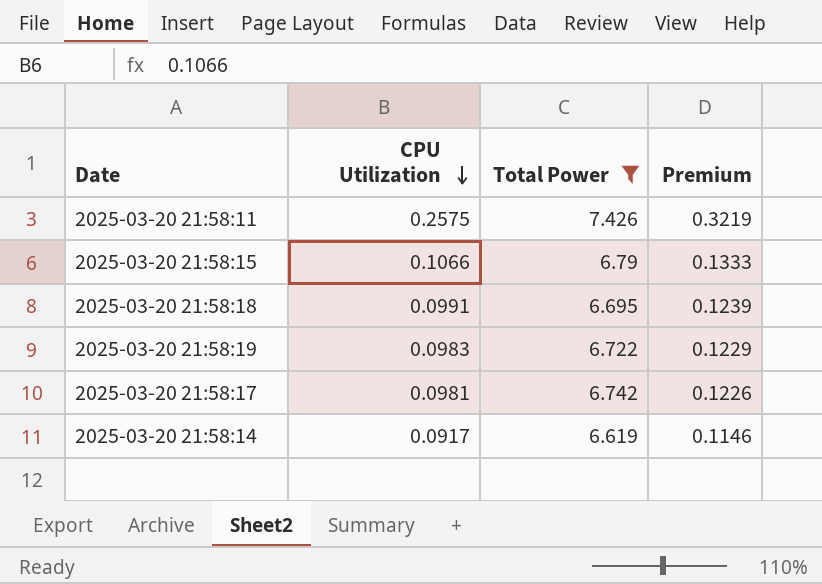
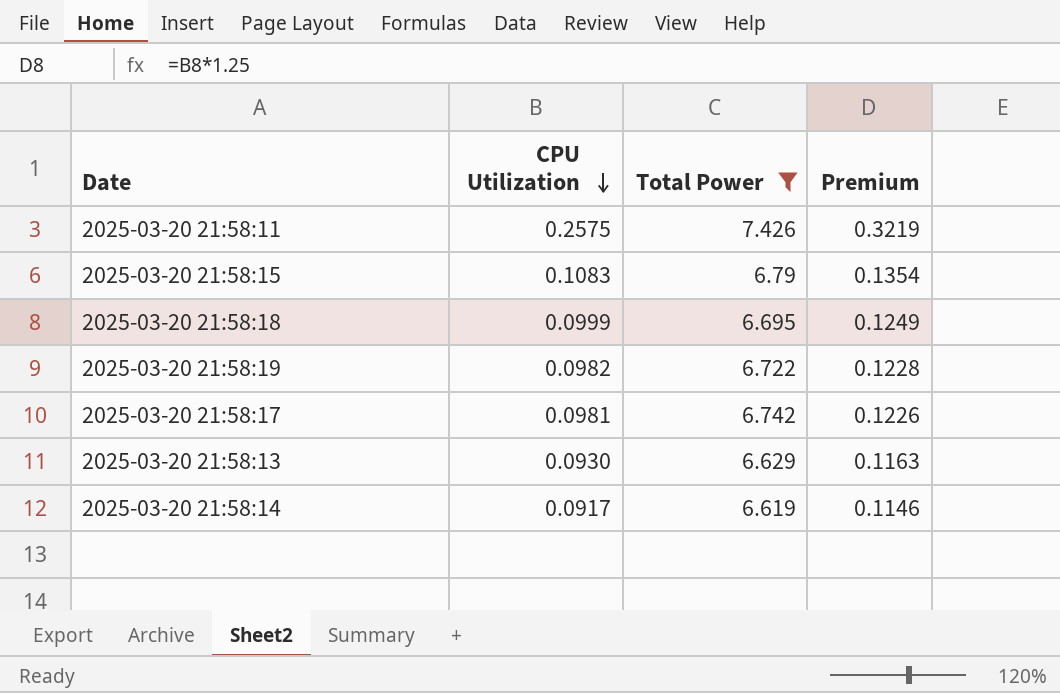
2025-03-20 21:58:15 | CPU Utilization: 0.1066 -> 0.1083
2025-03-20 21:58:15 | Premium: 0.1333 -> 0.1354
2025-03-20 21:58:18 | CPU Utilization: 0.0991 -> 0.0999
2025-03-20 21:58:18 | Premium: 0.1239 -> 0.1249
2025-03-20 21:58:19 | CPU Utilization: 0.0983 -> 0.0982
2025-03-20 21:58:19 | Premium: 0.1229 -> 0.1228
row 2025-03-20 21:58:13: none -> 0.0930 | 6.629 | 0.1163

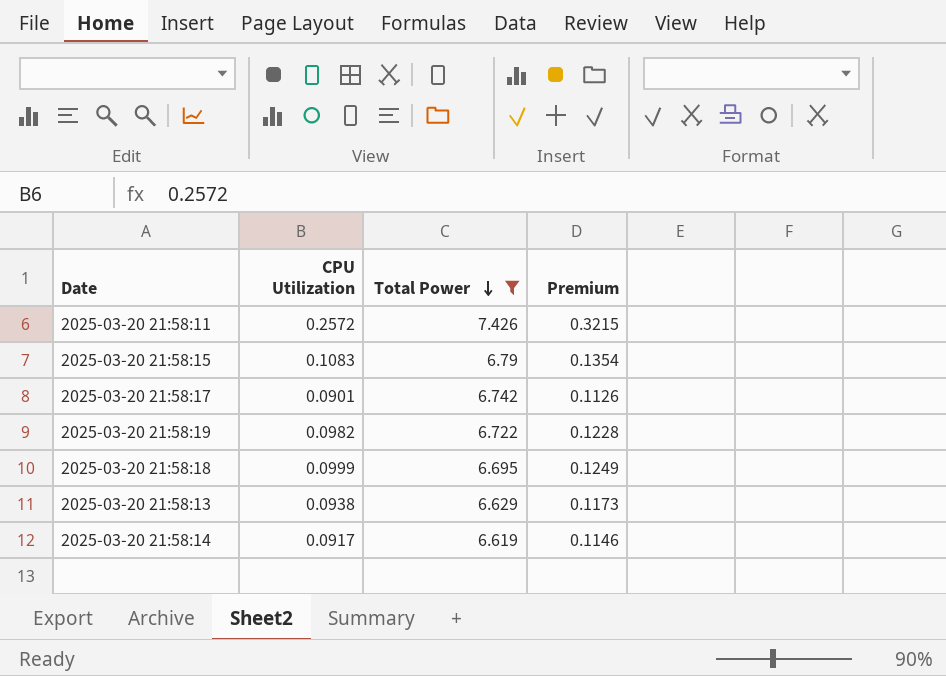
row order: CPU Utilization descending -> Total Power descending
2025-03-20 21:58:11 | CPU Utilization: 0.2575 -> 0.2572
2025-03-20 21:58:11 | Premium: 0.3219 -> 0.3215
2025-03-20 21:58:17 | CPU Utilization: 0.0981 -> 0.0901
2025-03-20 21:58:17 | Premium: 0.1226 -> 0.1126
2025-03-20 21:58:13 | CPU Utilization: 0.0930 -> 0.0938
2025-03-20 21:58:13 | Premium: 0.1163 -> 0.1173

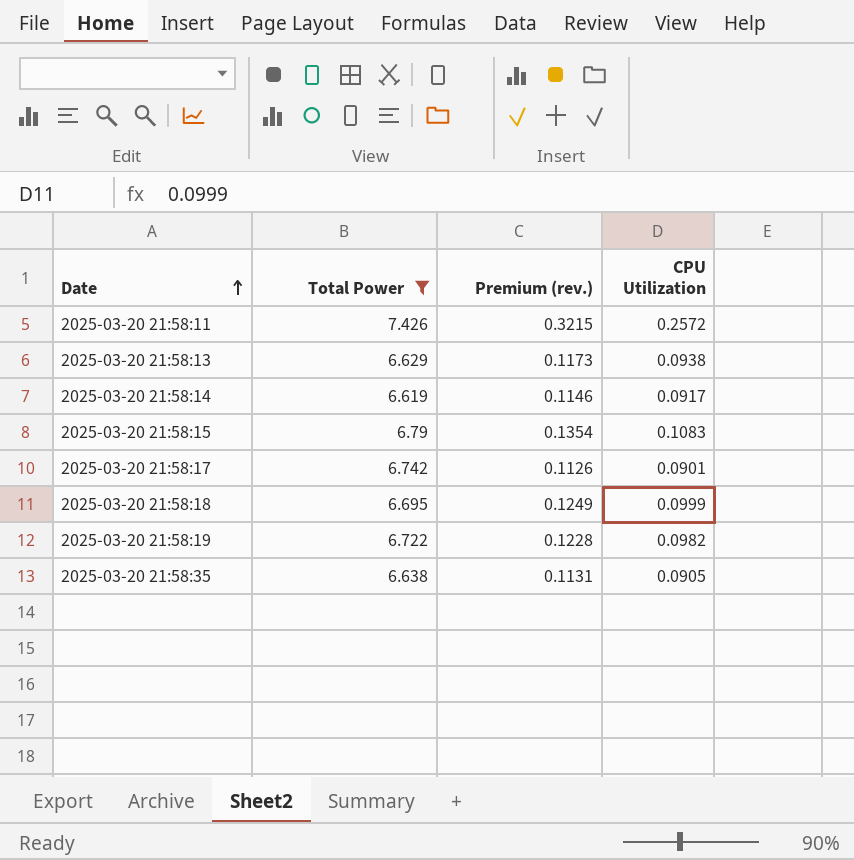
row order: Total Power descending -> Date ascending
column name: Premium -> Premium (rev.)
column CPU Utilization | position: 2 -> 4
row 2025-03-20 21:58:35: none -> 6.638 | 0.1131 | 0.0905

